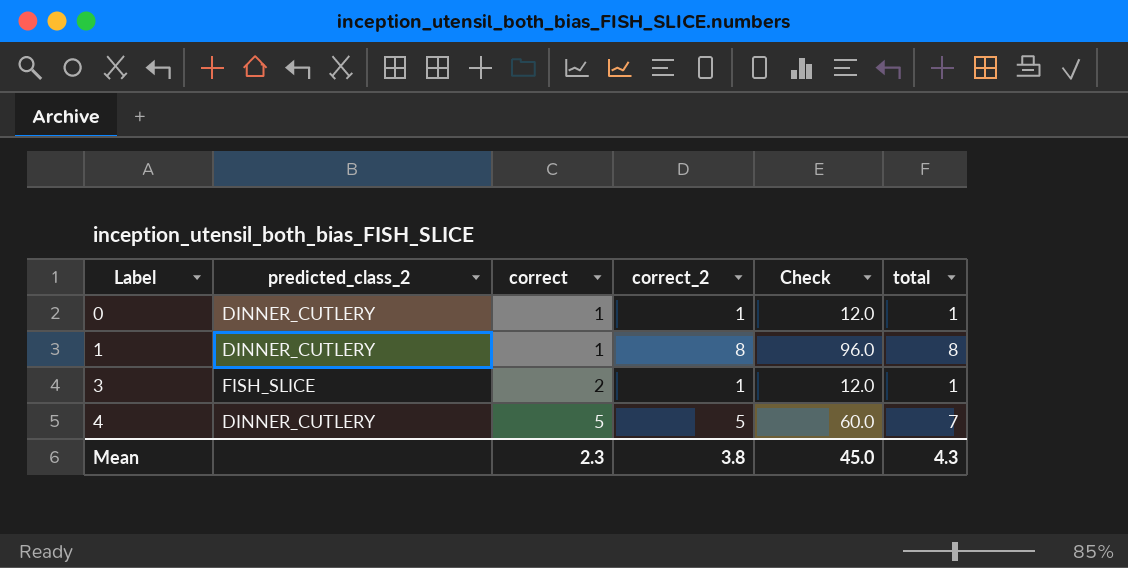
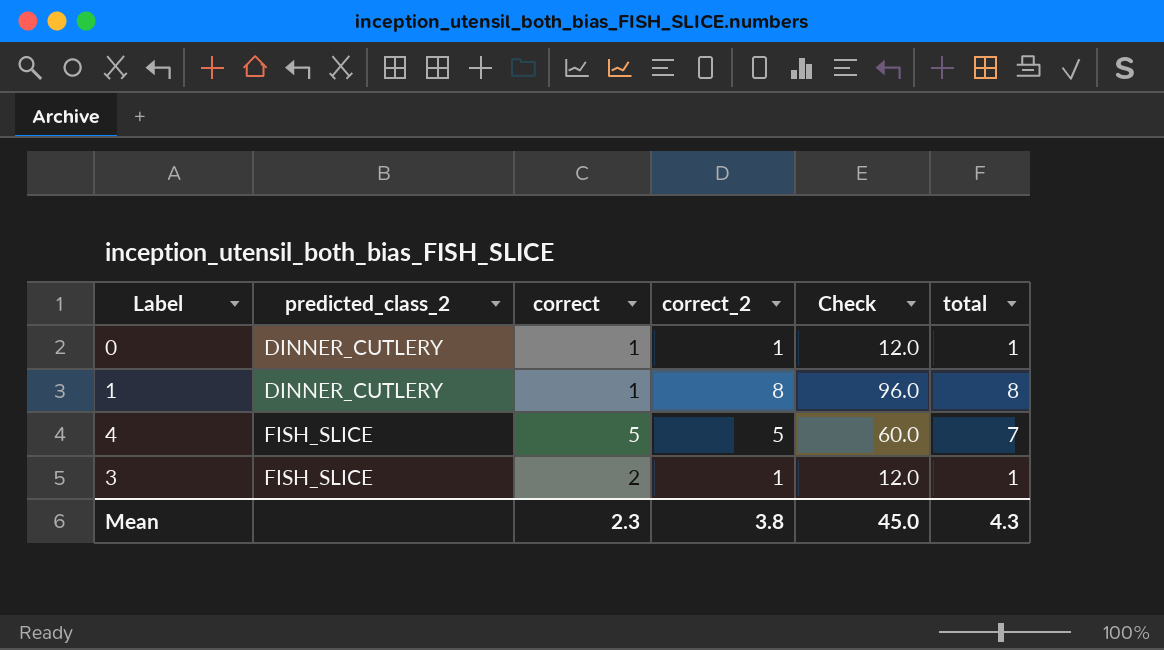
row order: Label ascending -> predicted_class_2 ascending
4 | predicted_class_2: DINNER_CUTLERY -> FISH_SLICE

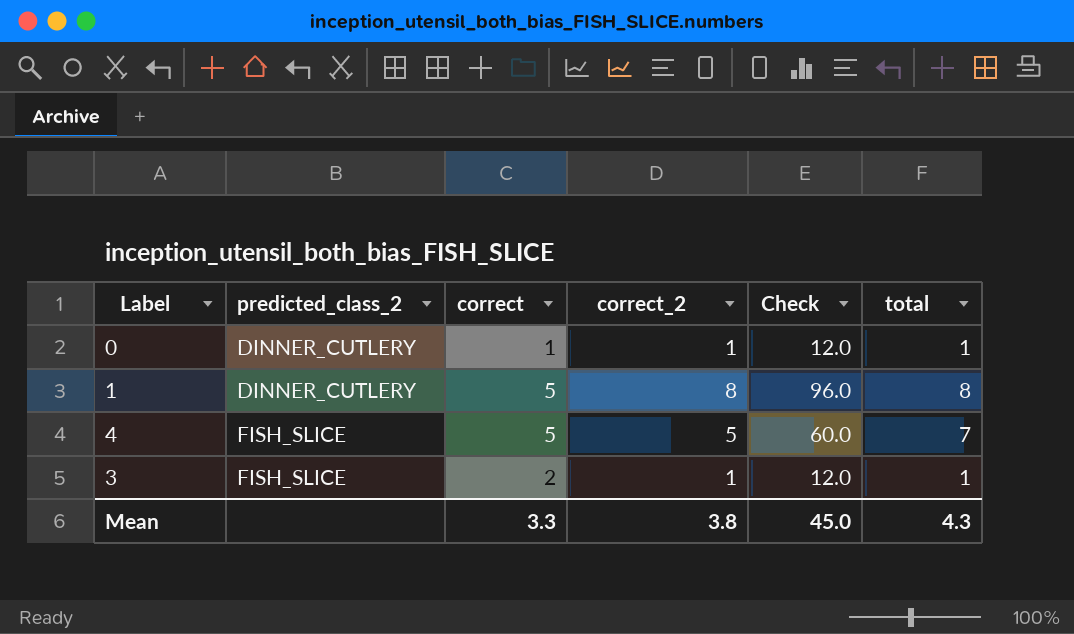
1 | correct: 1 -> 5
Mean | correct: 2.3 -> 3.3

